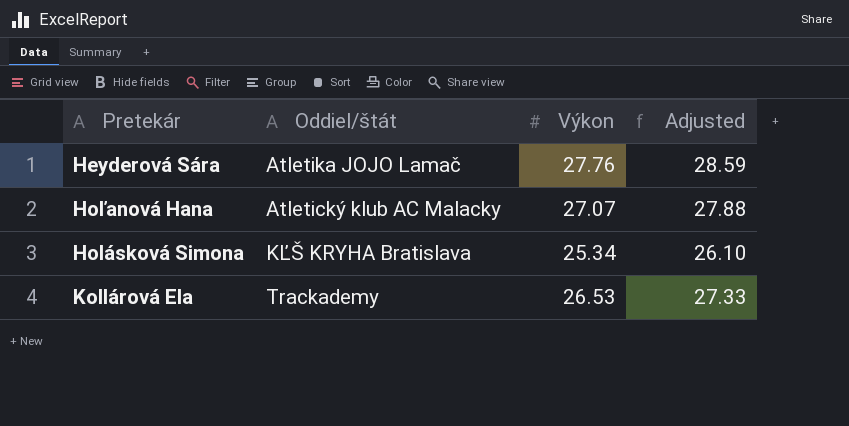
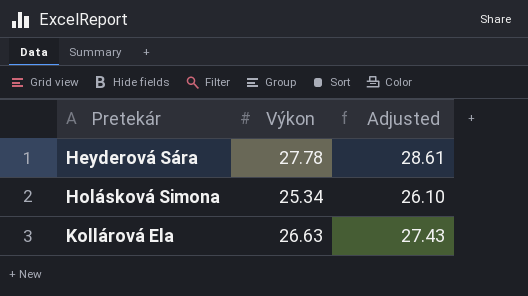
column Oddiel/štát | position: 2 -> none
row Hoľanová Hana: Atletický klub AC Malacky | 27.07 | 27.88 -> none
Heyderová Sára | Výkon: 27.76 -> 27.78
Heyderová Sára | Adjusted: 28.59 -> 28.61
Kollárová Ela | Výkon: 26.53 -> 26.63
Kollárová Ela | Adjusted: 27.33 -> 27.43

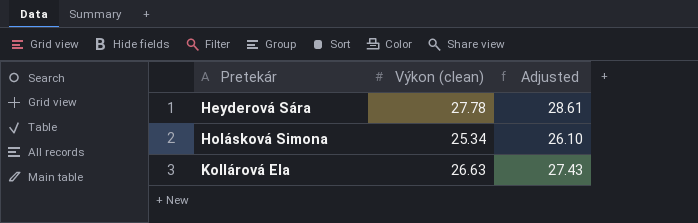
column name: Výkon -> Výkon (clean)

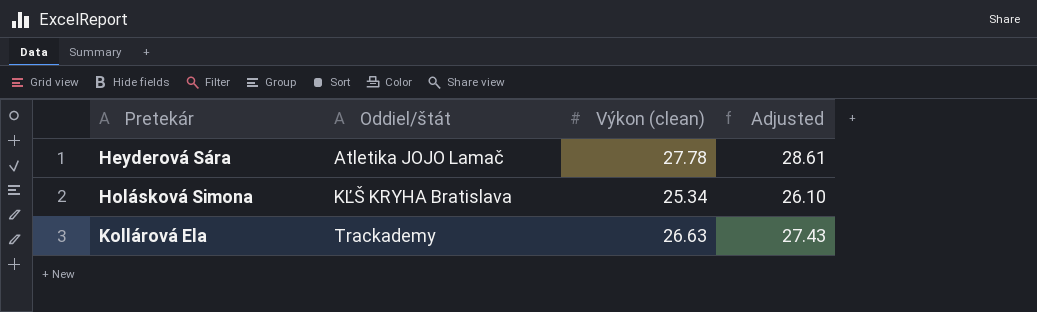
column Oddiel/štát | position: none -> 2

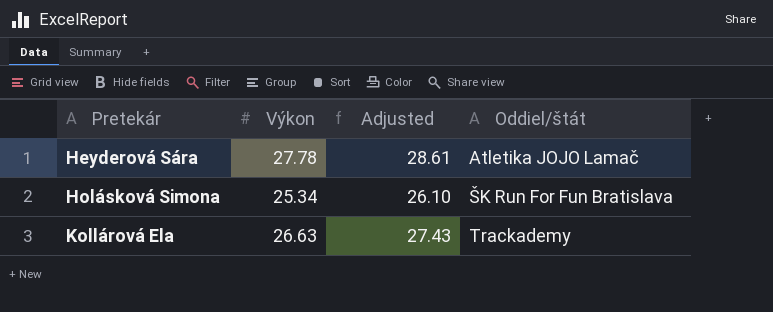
column name: Výkon (clean) -> Výkon
column Oddiel/štát | position: 2 -> 4
Holásková Simona | Oddiel/štát: KĽŠ KRYHA Bratislava -> ŠK Run For Fun Bratislava

